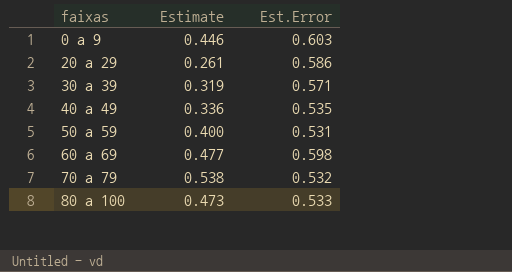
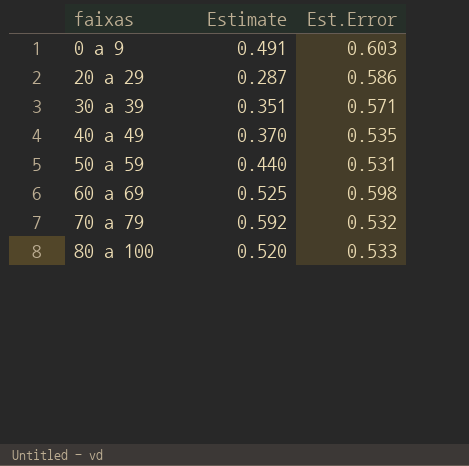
0 a 9 | Estimate: 0.446 -> 0.491
20 a 29 | Estimate: 0.261 -> 0.287
30 a 39 | Estimate: 0.319 -> 0.351
40 a 49 | Estimate: 0.336 -> 0.370
50 a 59 | Estimate: 0.400 -> 0.440
60 a 69 | Estimate: 0.477 -> 0.525
70 a 79 | Estimate: 0.538 -> 0.592
80 a 100 | Estimate: 0.473 -> 0.520

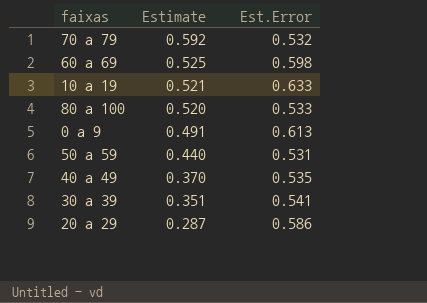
row order: faixas ascending -> Estimate descending
row 10 a 19: none -> 0.521 | 0.633
0 a 9 | Est.Error: 0.603 -> 0.613
30 a 39 | Est.Error: 0.571 -> 0.541

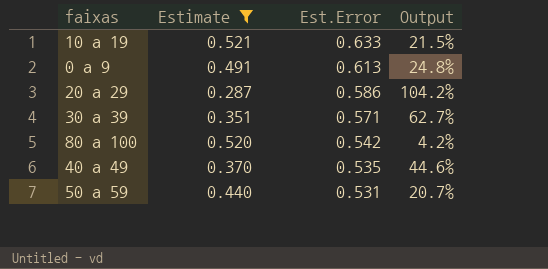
filter: none -> Estimate <= 0.521
row order: Estimate descending -> Est.Error descending
column Output | formula: none -> ([Est.Error] - [Estimate]) / [Estimate]
30 a 39 | Est.Error: 0.541 -> 0.571
80 a 100 | Est.Error: 0.533 -> 0.542

